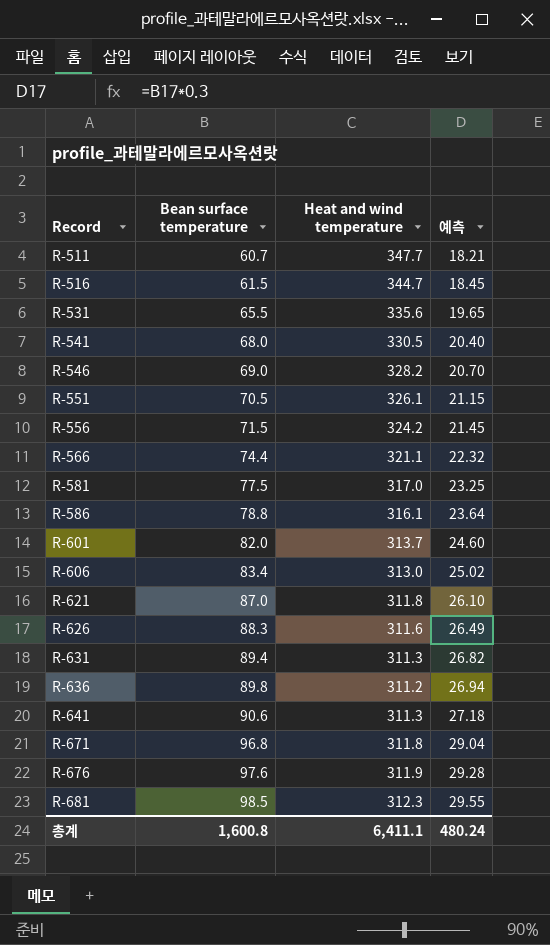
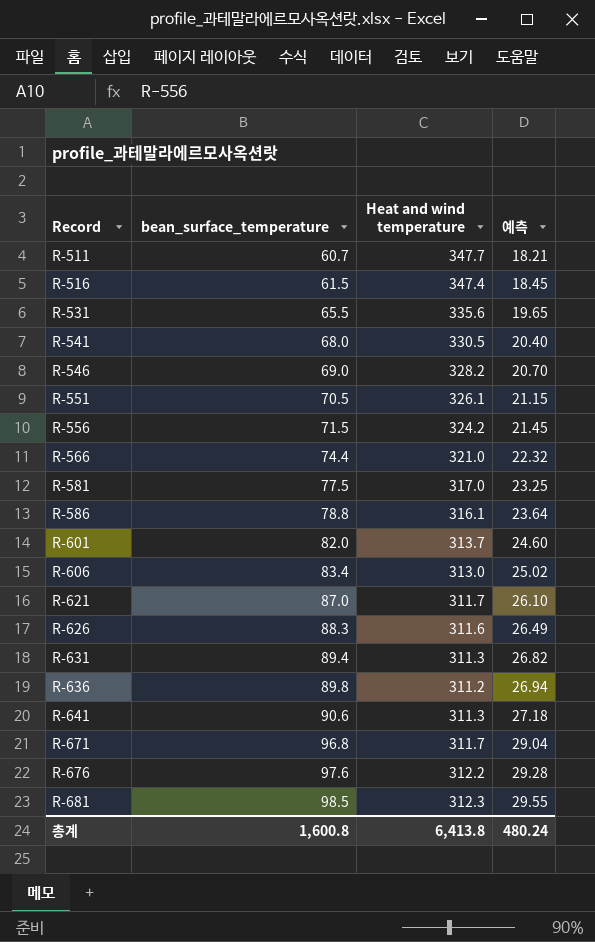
column name: Bean surface temperature -> bean_surface_temperature
R-516 | Heat and wind temperature: 344.7 -> 347.4
R-566 | Heat and wind temperature: 321.1 -> 321.0
R-621 | Heat and wind temperature: 311.8 -> 311.7
R-671 | Heat and wind temperature: 311.8 -> 311.7
R-676 | Heat and wind temperature: 311.9 -> 312.2
총계 | Heat and wind temperature: 6,411.1 -> 6,413.8

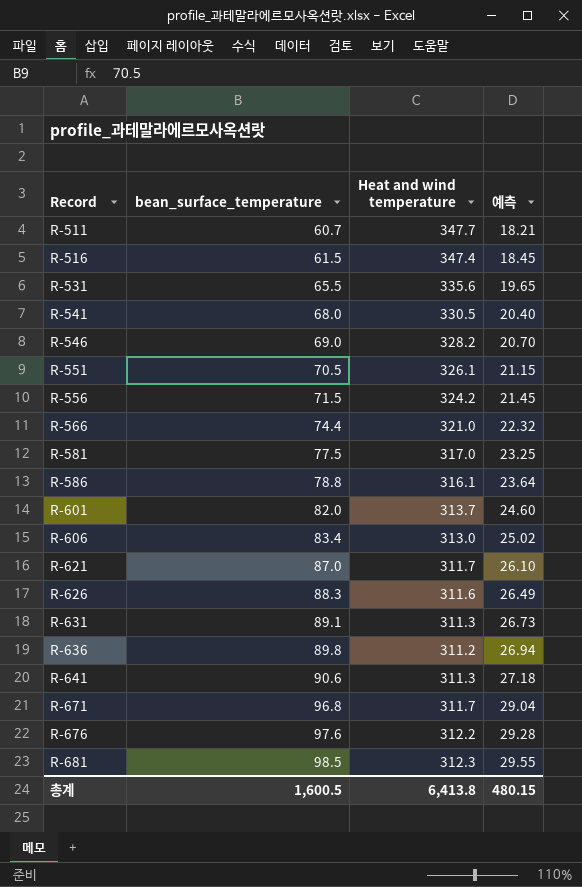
R-631 | bean_surface_temperature: 89.4 -> 89.1
R-631 | 예측: 26.82 -> 26.73
총계 | bean_surface_temperature: 1,600.8 -> 1,600.5
총계 | 예측: 480.24 -> 480.15

